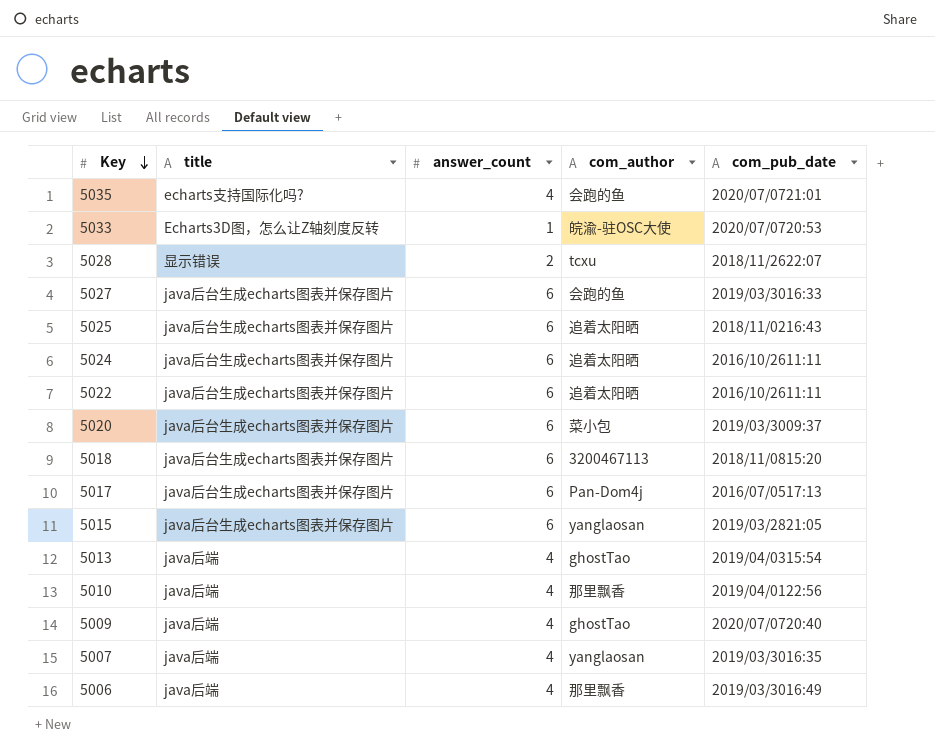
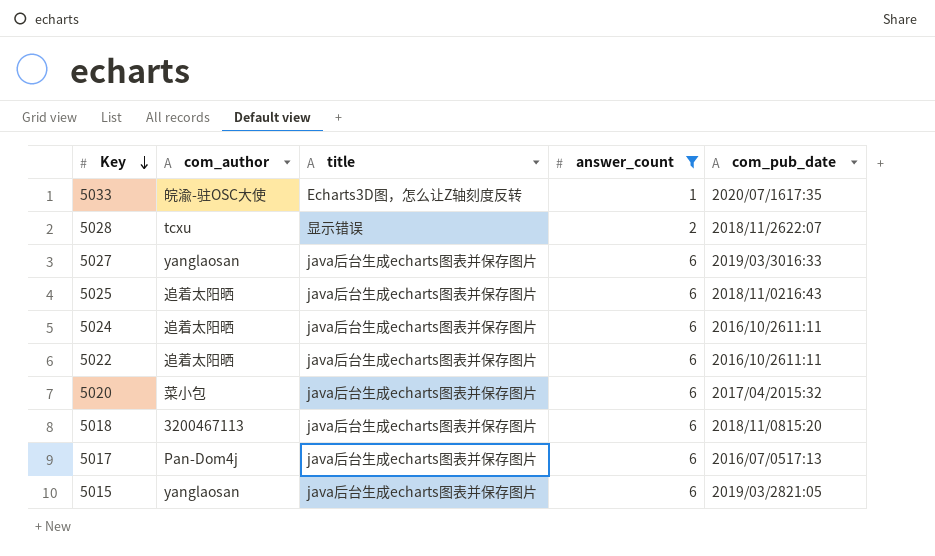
filter: none -> answer_count != 4
column com_author | position: 4 -> 2
5033 | com_pub_date: 2020/07/0720:53 -> 2020/07/1617:35
5027 | com_author: 会跑的鱼 -> yanglaosan
5020 | com_pub_date: 2019/03/3009:37 -> 2017/04/2015:32

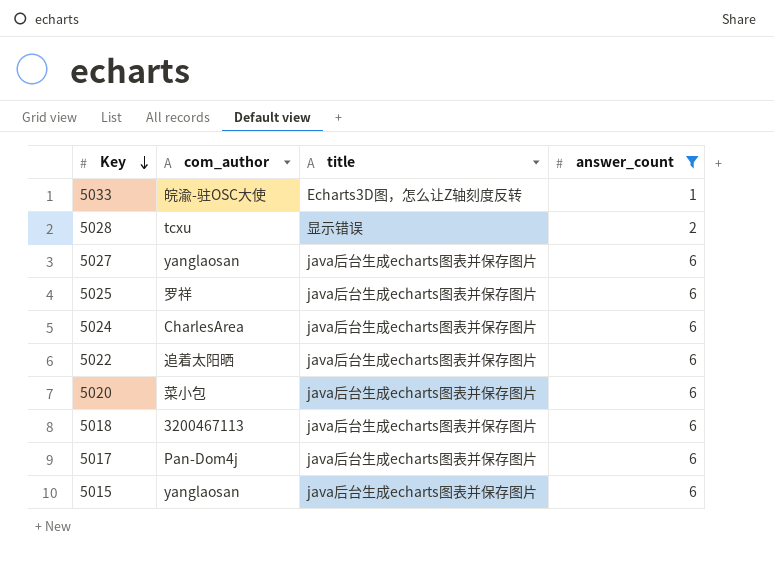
column com_pub_date | position: 5 -> none
5025 | com_author: 追着太阳晒 -> 罗祥
5024 | com_author: 追着太阳晒 -> CharlesArea

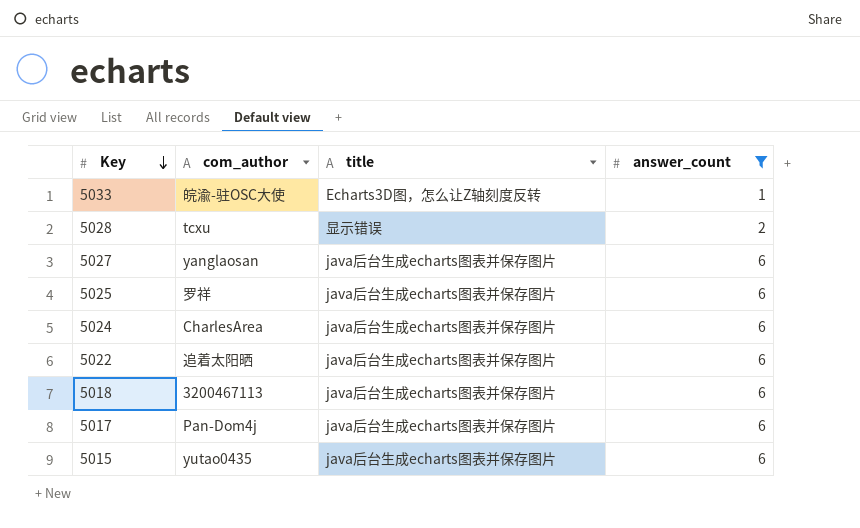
row 5020: 菜小包 | java后台生成echarts图表并保存图片 | 6 -> none
5015 | com_author: yanglaosan -> yutao0435

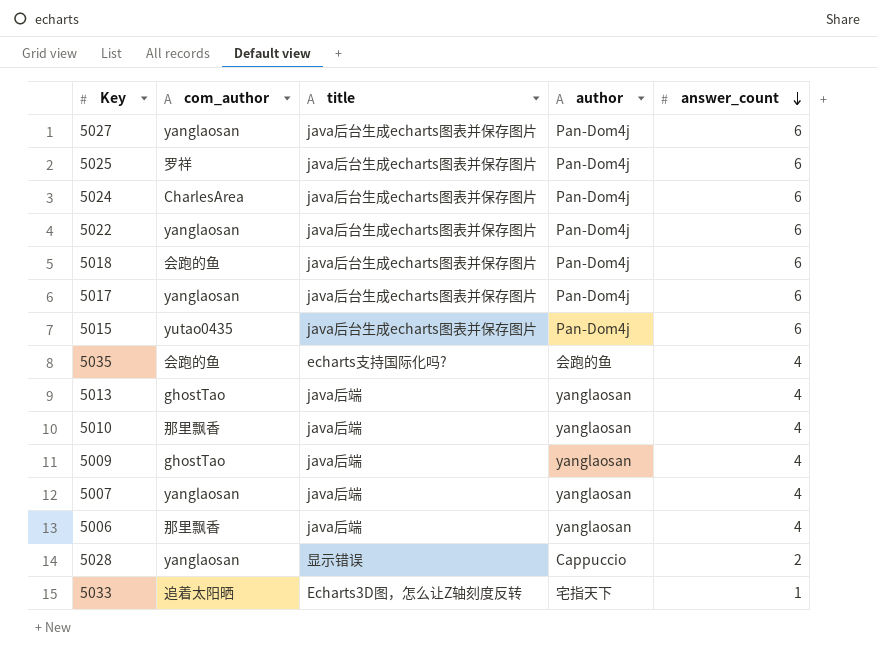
filter: answer_count != 4 -> none
row order: Key descending -> answer_count descending
column author | position: none -> 4
5022 | com_author: 追着太阳晒 -> yanglaosan
5018 | com_author: 3200467113 -> 会跑的鱼
5017 | com_author: Pan-Dom4j -> yanglaosan
5028 | com_author: tcxu -> yanglaosan
5033 | com_author: 皖渝-驻OSC大使 -> 追着太阳晒

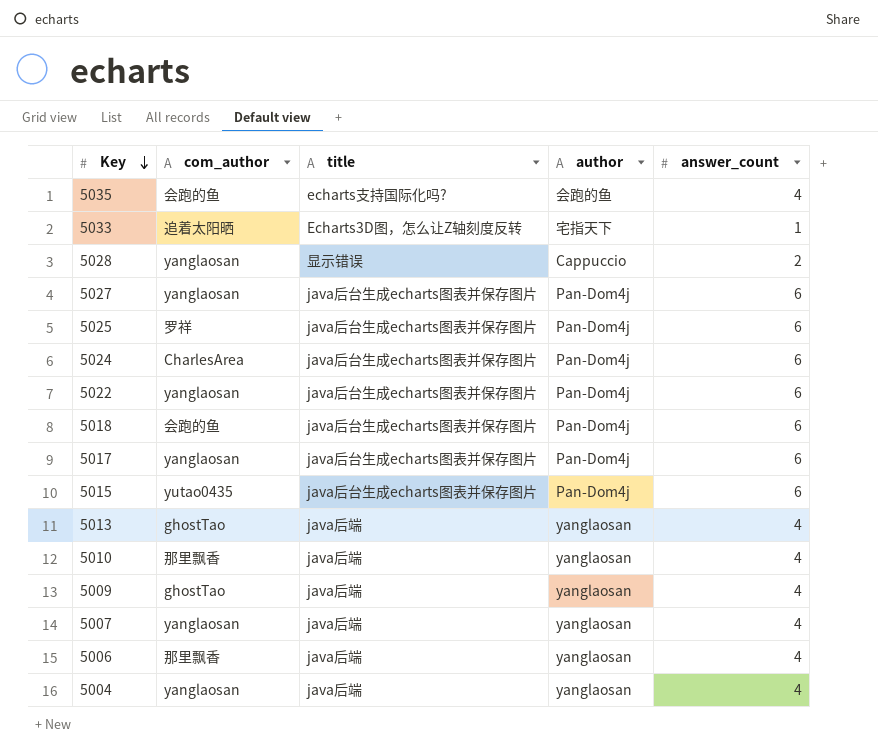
row order: answer_count descending -> Key descending
row 5004: none -> yanglaosan | java后端 | yanglaosan | 4

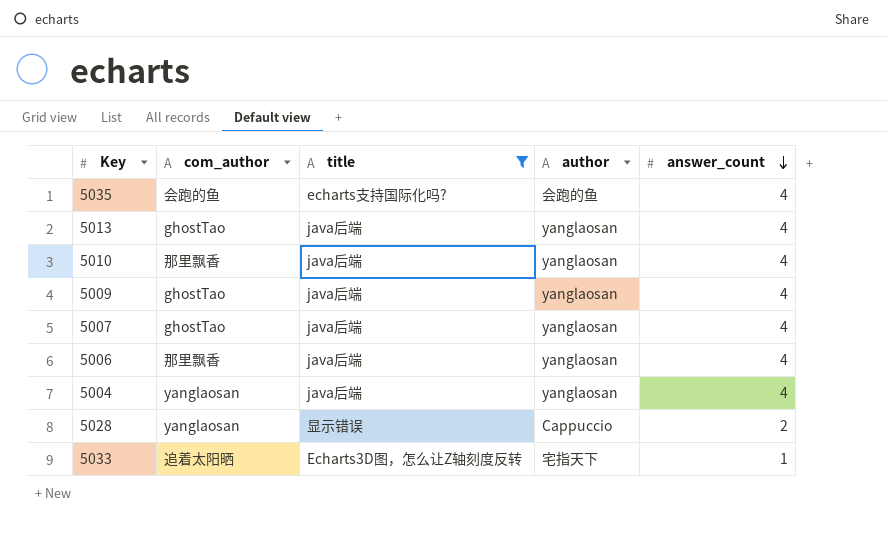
filter: none -> title != java后台生成echarts图表并保存图片
row order: Key descending -> answer_count descending
5007 | com_author: yanglaosan -> ghostTao

